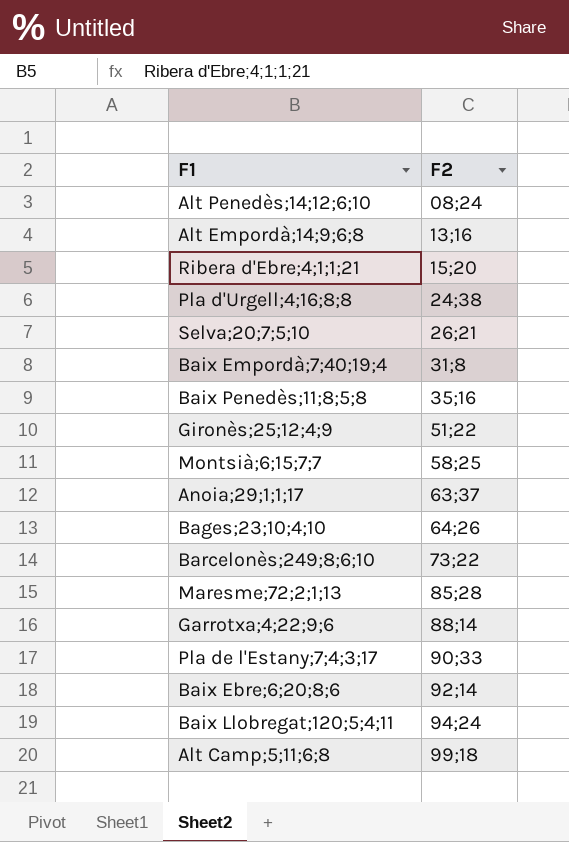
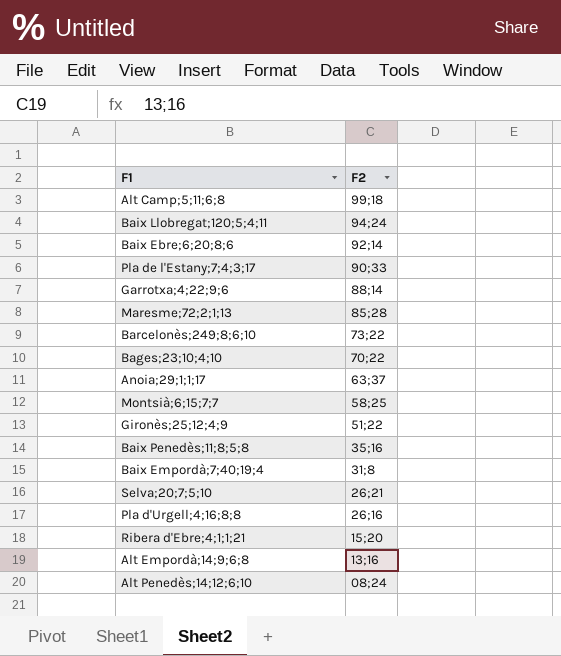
row order: F2 ascending -> F2 descending
Bages;23;10;4;10 | F2: 64;26 -> 70;22
Pla d'Urgell;4;16;8;8 | F2: 24;38 -> 26;16

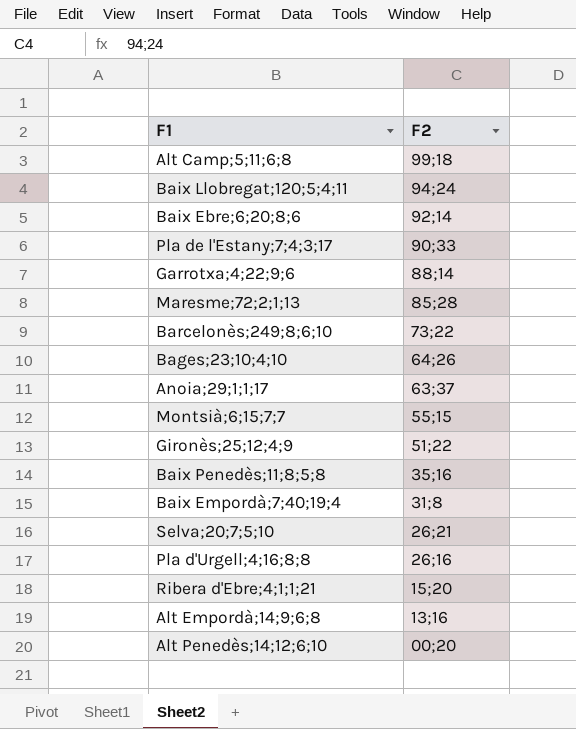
Bages;23;10;4;10 | F2: 70;22 -> 64;26
Montsià;6;15;7;7 | F2: 58;25 -> 55;15
Alt Penedès;14;12;6;10 | F2: 08;24 -> 00;20

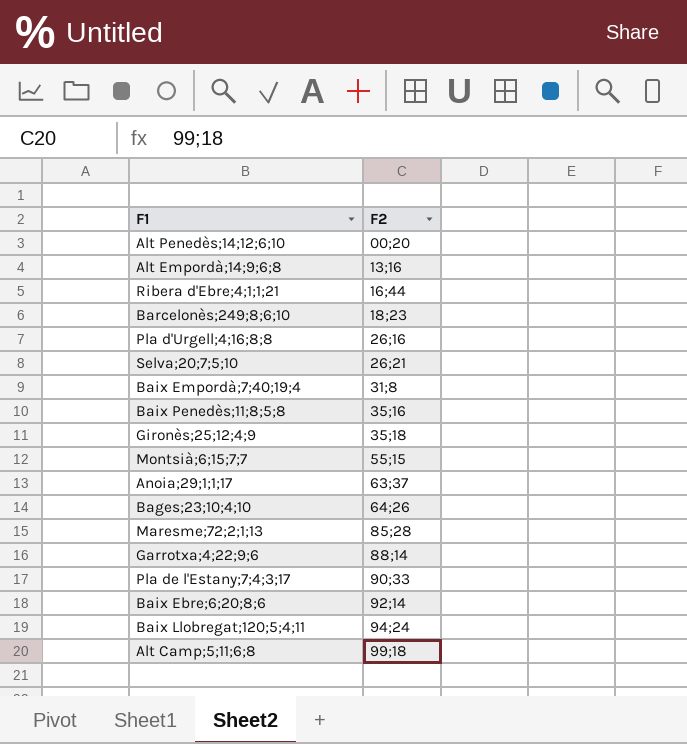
row order: F2 descending -> F2 ascending
Ribera d'Ebre;4;1;1;21 | F2: 15;20 -> 16;44
Barcelonès;249;8;6;10 | F2: 73;22 -> 18;23
Gironès;25;12;4;9 | F2: 51;22 -> 35;18

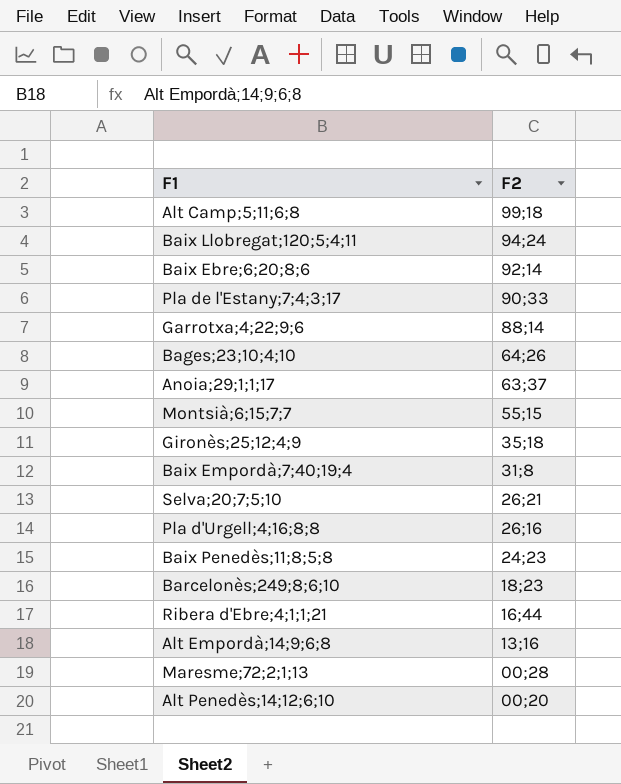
row order: F2 ascending -> F2 descending
Baix Penedès;11;8;5;8 | F2: 35;16 -> 24;23
Maresme;72;2;1;13 | F2: 85;28 -> 00;28

